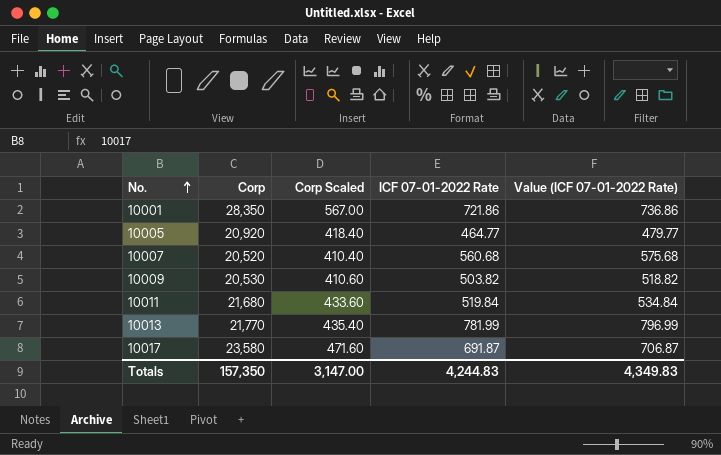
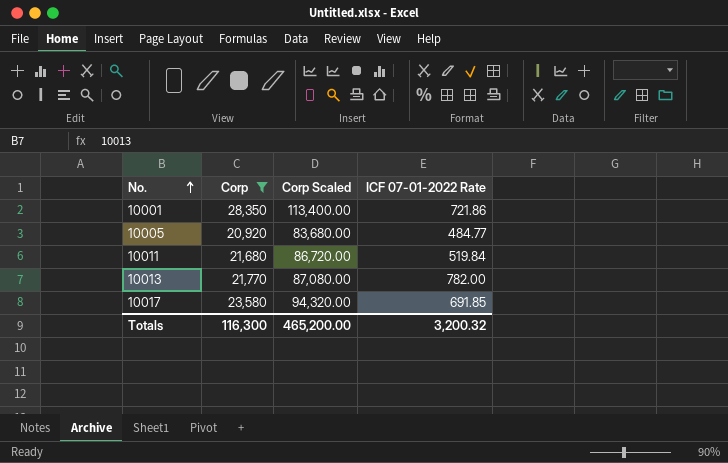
filter: none -> Corp >= 20,920
column Value (ICF 07-01-2022 Rate) | formula: [ICF 07-01-2022 Rate] + 15 -> none
column Corp Scaled | formula: [Corp] * 0.02 -> [Corp] * 4
10005 | ICF 07-01-2022 Rate: 464.77 -> 484.77
10013 | ICF 07-01-2022 Rate: 781.99 -> 782.00
10017 | ICF 07-01-2022 Rate: 691.87 -> 691.85
Totals | Corp: 157,350 -> 116,300
Totals | Corp Scaled: 3,147.00 -> 465,200.00
Totals | ICF 07-01-2022 Rate: 4,244.83 -> 3,200.32

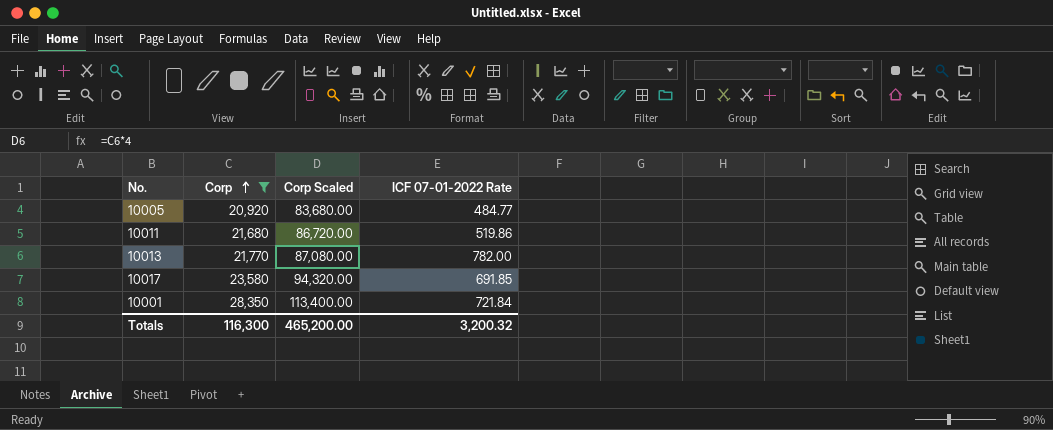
row order: No. ascending -> Corp ascending
10011 | ICF 07-01-2022 Rate: 519.84 -> 519.86
10001 | ICF 07-01-2022 Rate: 721.86 -> 721.84

